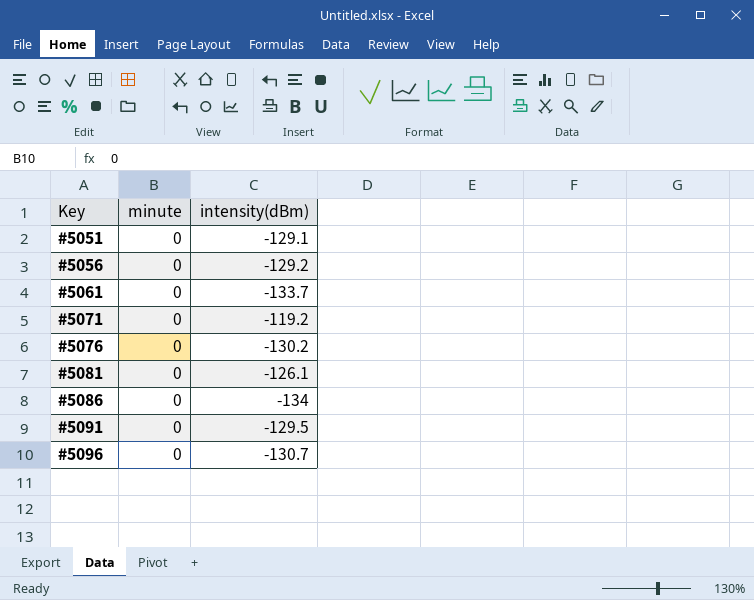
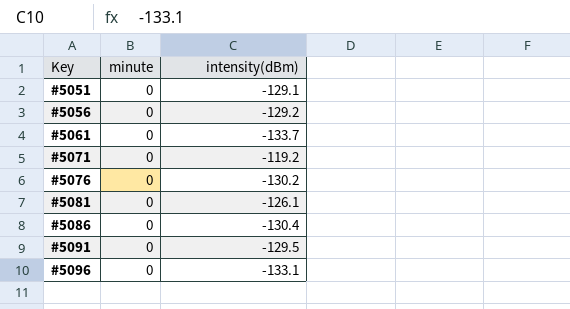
#5086 | intensity(dBm): -134 -> -130.4
#5096 | intensity(dBm): -130.7 -> -133.1

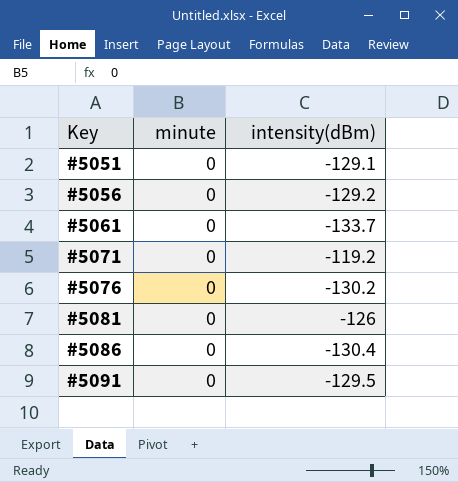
row #5096: 0 | -133.1 -> none
#5081 | intensity(dBm): -126.1 -> -126

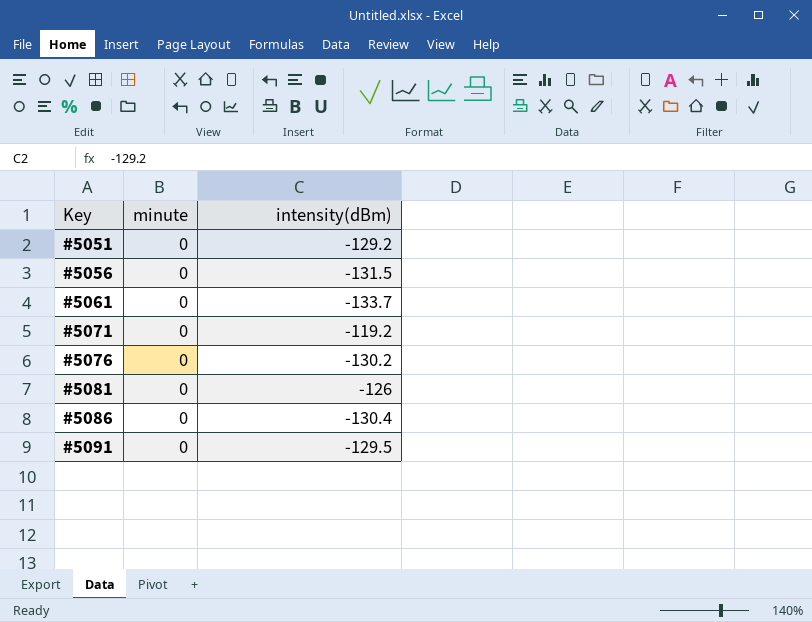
#5051 | intensity(dBm): -129.1 -> -129.2
#5056 | intensity(dBm): -129.2 -> -131.5

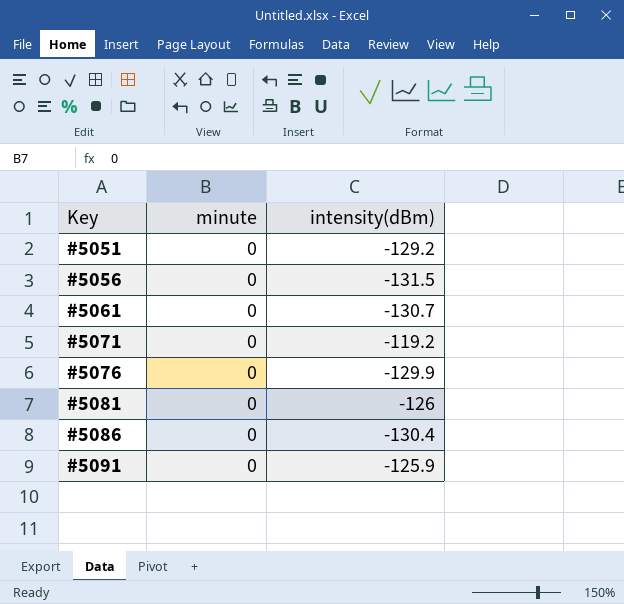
#5061 | intensity(dBm): -133.7 -> -130.7
#5076 | intensity(dBm): -130.2 -> -129.9
#5091 | intensity(dBm): -129.5 -> -125.9

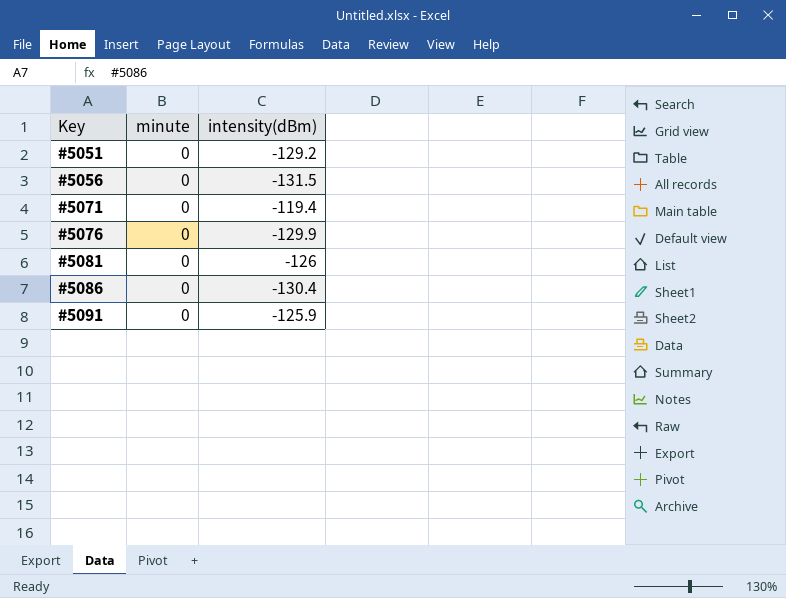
row #5061: 0 | -130.7 -> none
#5071 | intensity(dBm): -119.2 -> -119.4

